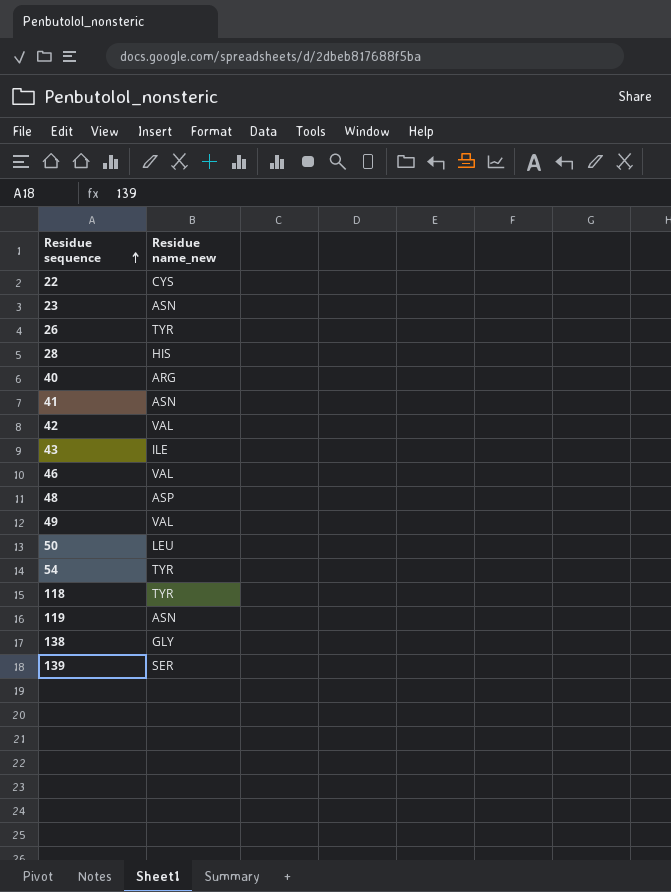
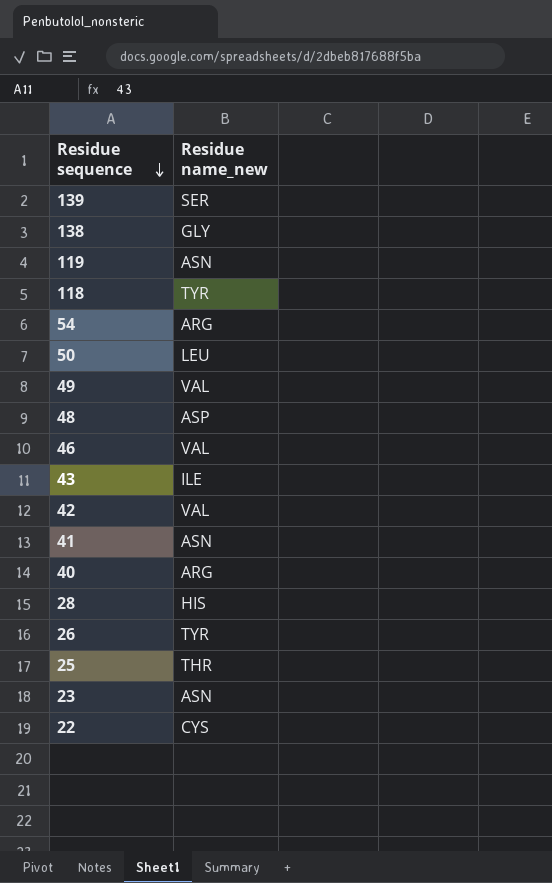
row order: Residue sequence ascending -> Residue sequence descending
54 | Residue name_new: TYR -> ARG
row 25: none -> THR

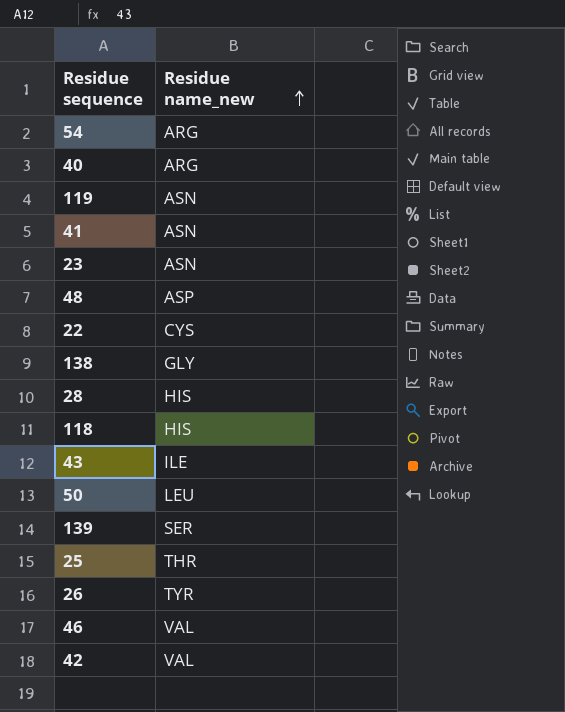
row order: Residue sequence descending -> Residue name_new ascending
row 49: VAL -> none
118 | Residue name_new: TYR -> HIS

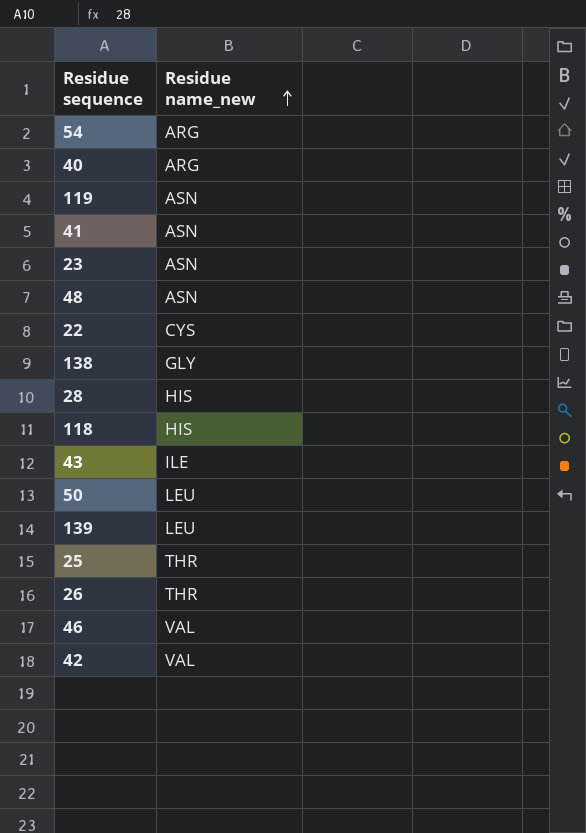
48 | Residue name_new: ASP -> ASN
139 | Residue name_new: SER -> LEU
26 | Residue name_new: TYR -> THR

